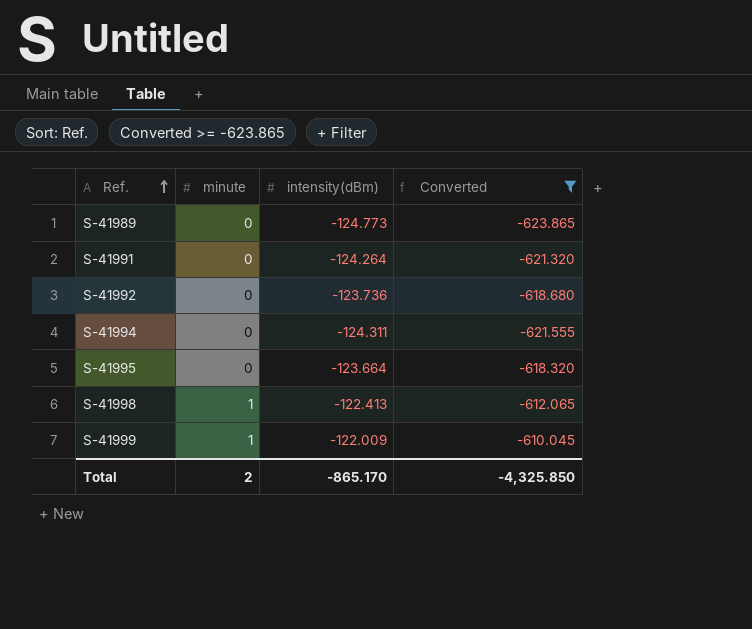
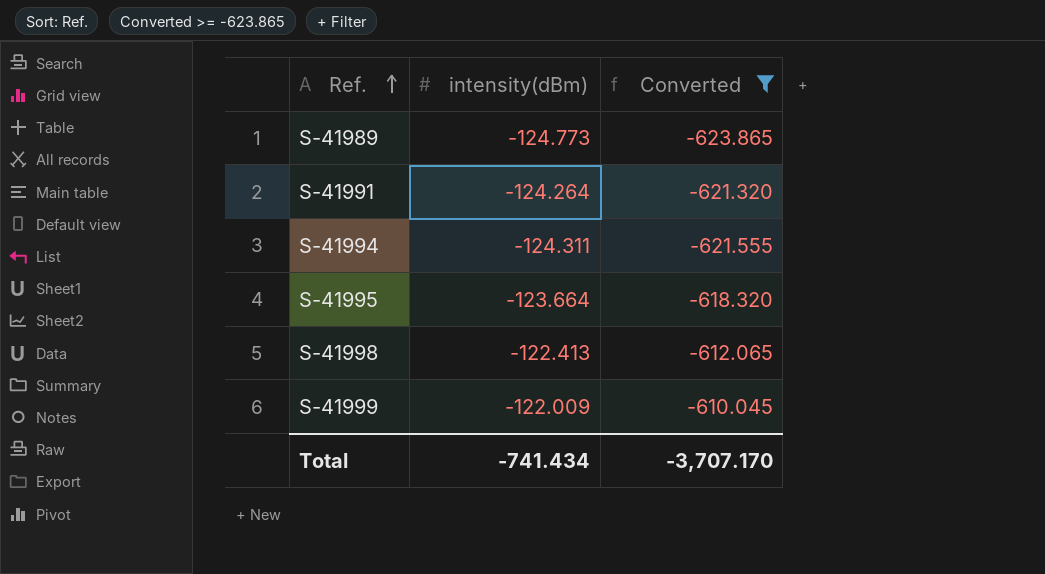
column minute | position: 2 -> none
row S-41992: 0 | -123.736 | -618.680 -> none
Total | intensity(dBm): -865.170 -> -741.434
Total | Converted: -4,325.850 -> -3,707.170

